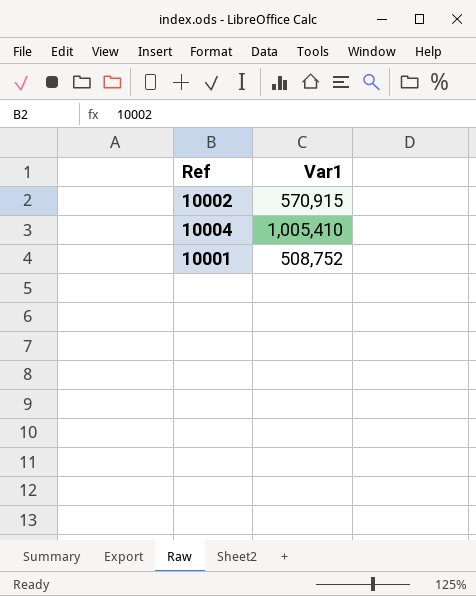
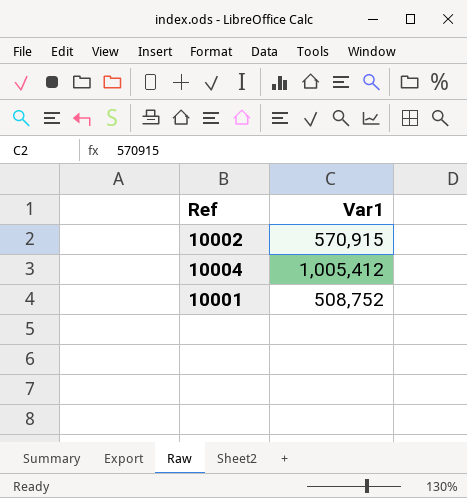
10004 | Var1: 1,005,410 -> 1,005,412

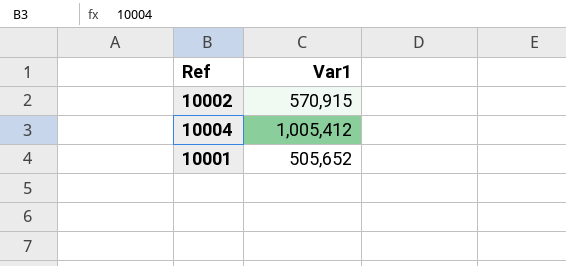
10001 | Var1: 508,752 -> 505,652

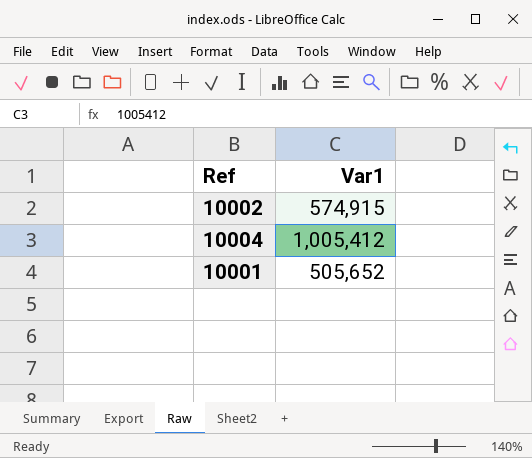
10002 | Var1: 570,915 -> 574,915

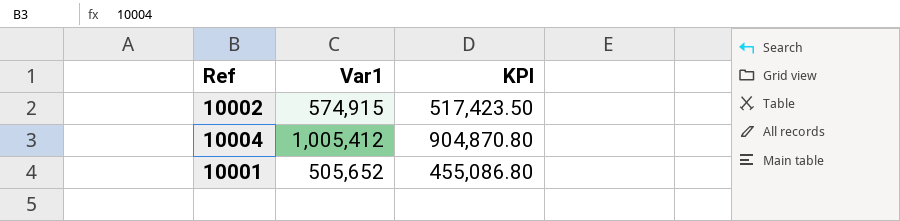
column KPI | formula: none -> [Var1] * 0.9

